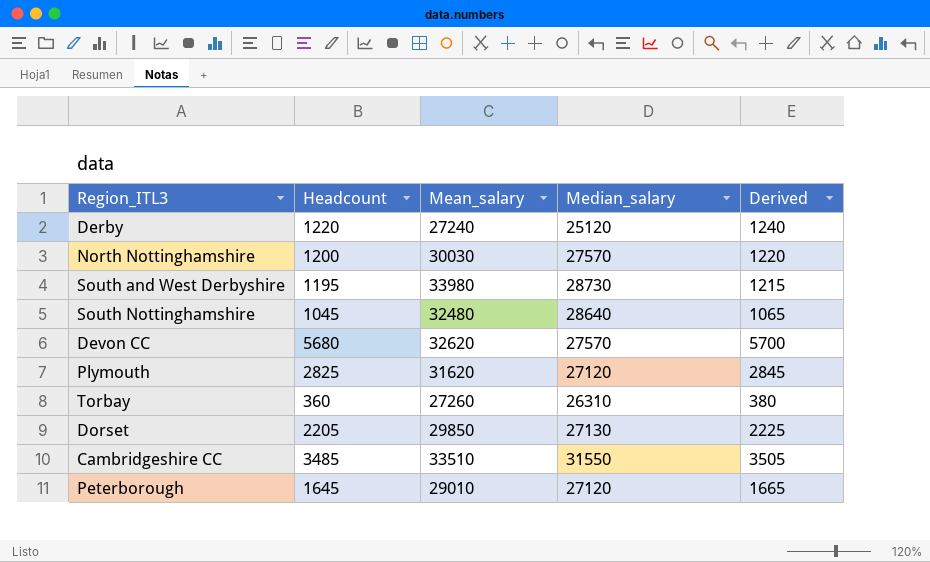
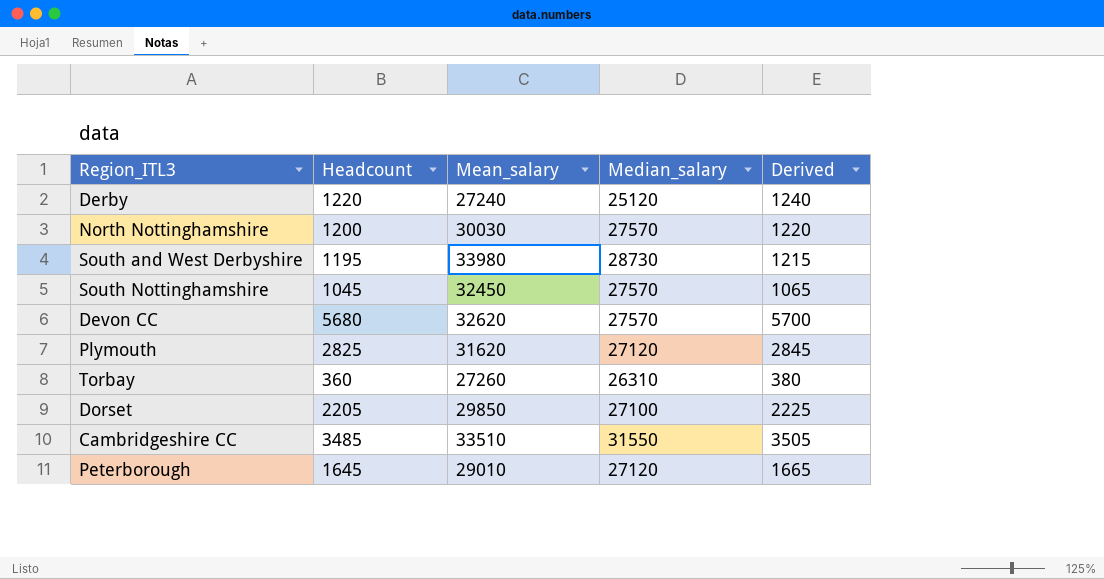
South Nottinghamshire | Mean_salary: 32480 -> 32450
South Nottinghamshire | Median_salary: 28640 -> 27570
Dorset | Median_salary: 27130 -> 27100

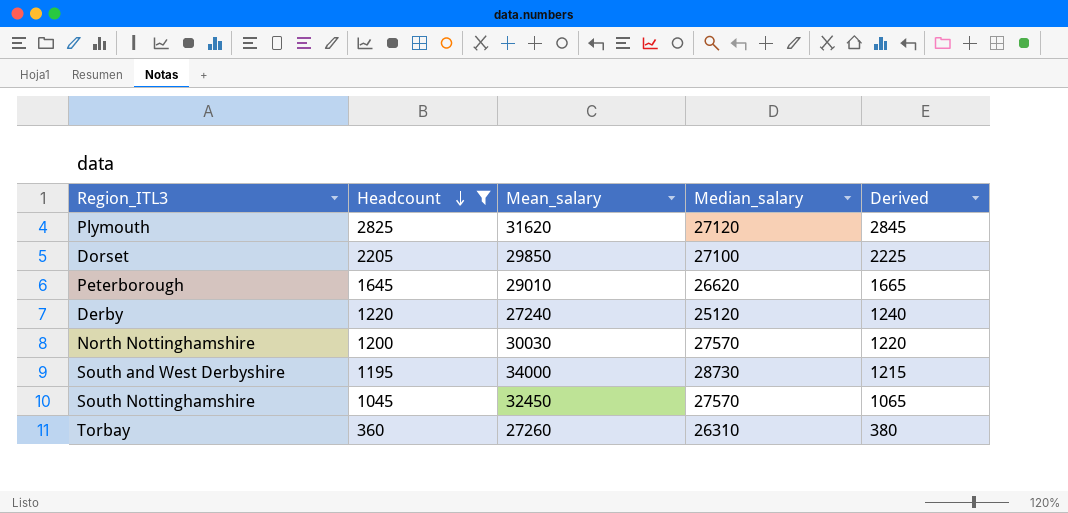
filter: none -> Headcount <= 2825
row order: none -> Headcount descending
Peterborough | Median_salary: 27120 -> 26620
South and West Derbyshire | Mean_salary: 33980 -> 34000

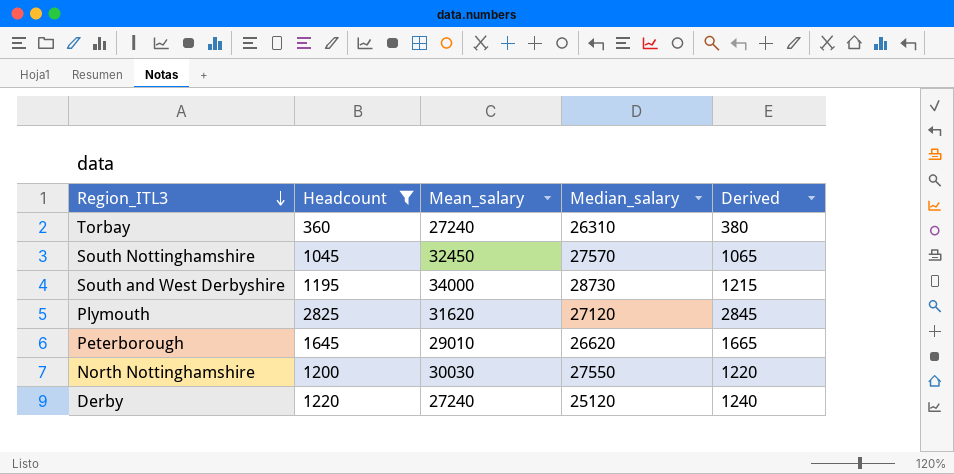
row order: Headcount descending -> Region_ITL3 descending
row Dorset: 2205 | 29850 | 27100 | 2225 -> none
Torbay | Mean_salary: 27260 -> 27240
North Nottinghamshire | Median_salary: 27570 -> 27550

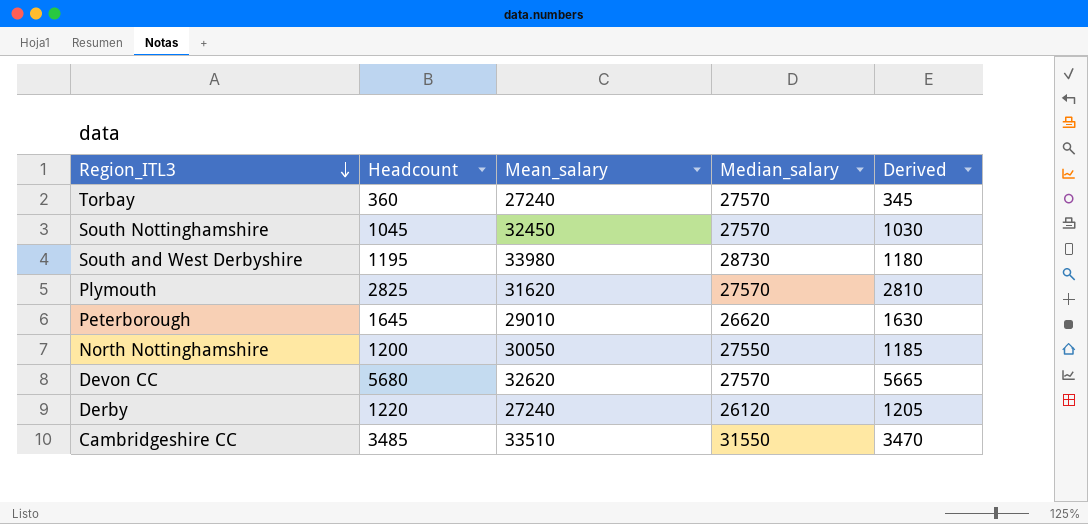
filter: Headcount <= 2825 -> none
column Derived | formula: [Headcount] + 20 -> [Headcount] - 15
Torbay | Median_salary: 26310 -> 27570
South and West Derbyshire | Mean_salary: 34000 -> 33980
Plymouth | Median_salary: 27120 -> 27570
North Nottinghamshire | Mean_salary: 30030 -> 30050
Derby | Median_salary: 25120 -> 26120

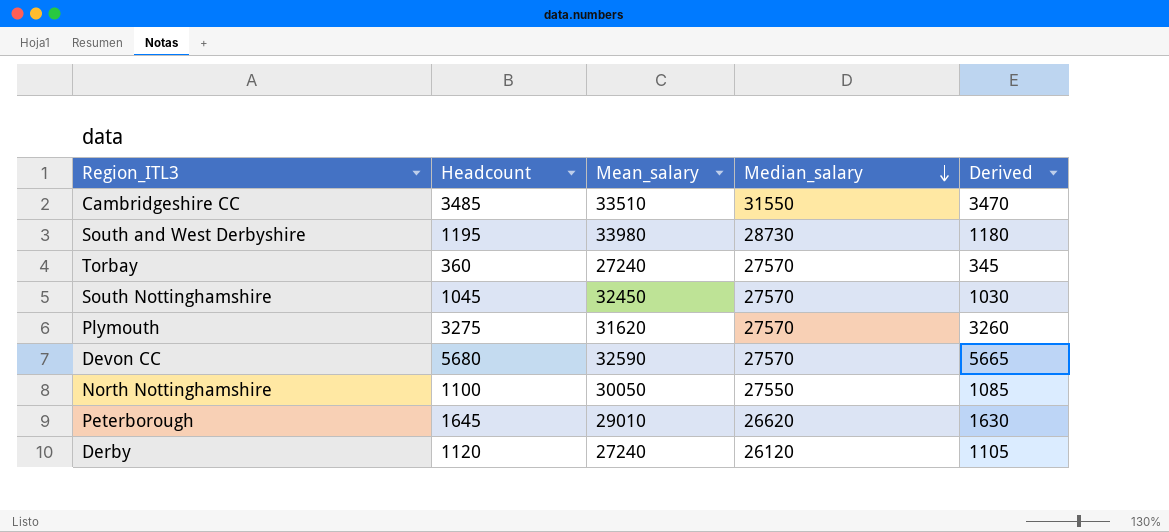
row order: Region_ITL3 descending -> Median_salary descending
Plymouth | Headcount: 2825 -> 3275
Plymouth | Derived: 2810 -> 3260
Devon CC | Mean_salary: 32620 -> 32590
North Nottinghamshire | Headcount: 1200 -> 1100
North Nottinghamshire | Derived: 1185 -> 1085
Derby | Headcount: 1220 -> 1120
Derby | Derived: 1205 -> 1105

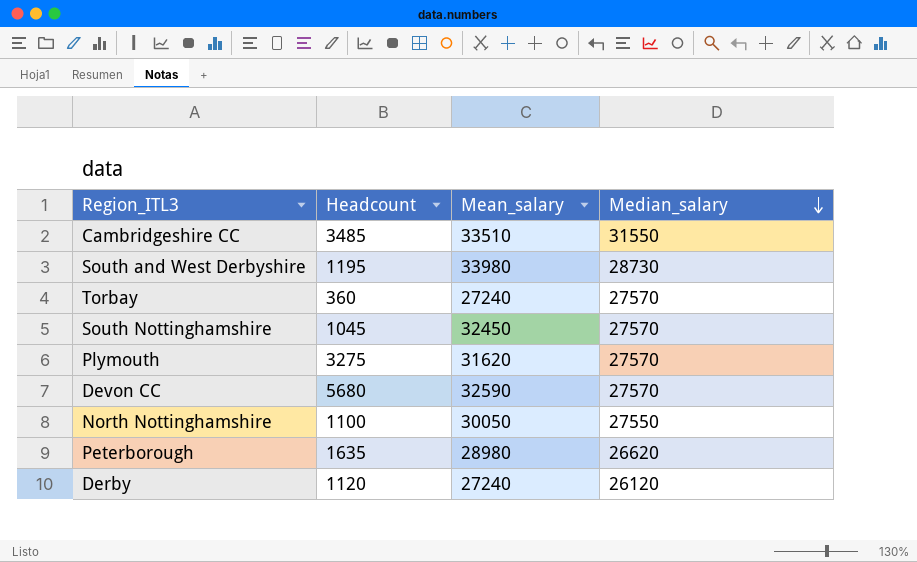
column Derived | formula: [Headcount] - 15 -> none
Peterborough | Headcount: 1645 -> 1635
Peterborough | Mean_salary: 29010 -> 28980

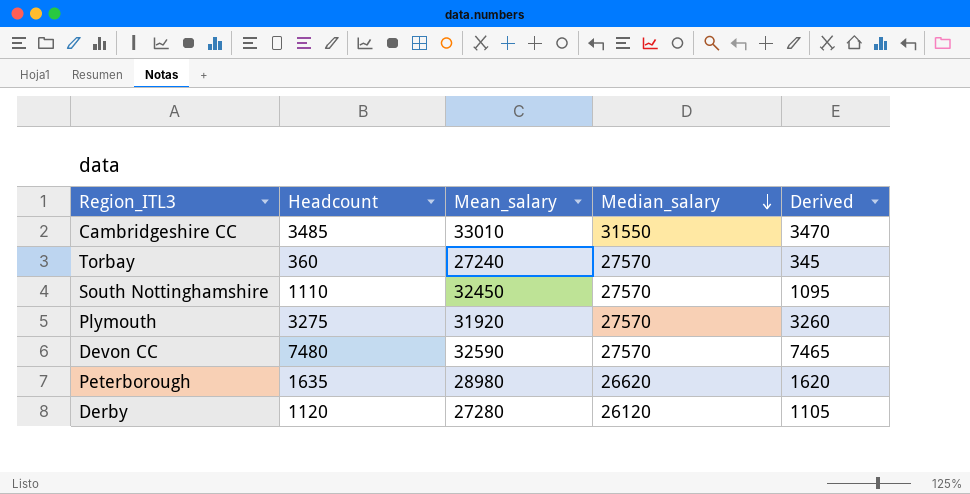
column Derived | formula: none -> [Headcount] - 15
row South and West Derbyshire: 1195 | 33980 | 28730 -> none
row North Nottinghamshire: 1100 | 30050 | 27550 -> none
Cambridgeshire CC | Mean_salary: 33510 -> 33010
South Nottinghamshire | Headcount: 1045 -> 1110
Plymouth | Mean_salary: 31620 -> 31920
Devon CC | Headcount: 5680 -> 7480
Derby | Mean_salary: 27240 -> 27280

